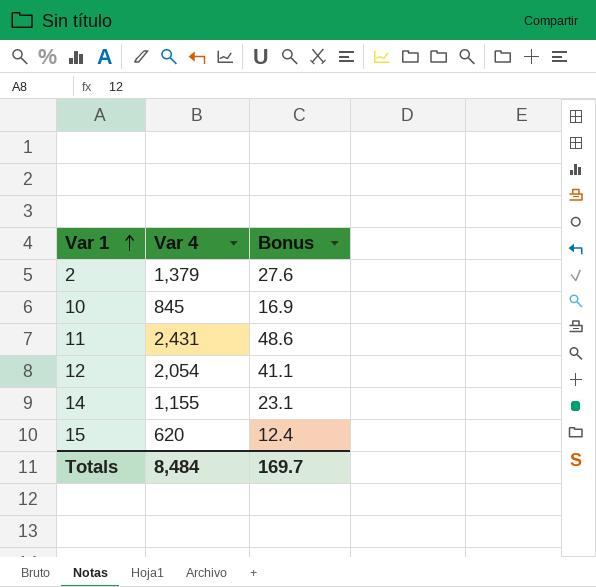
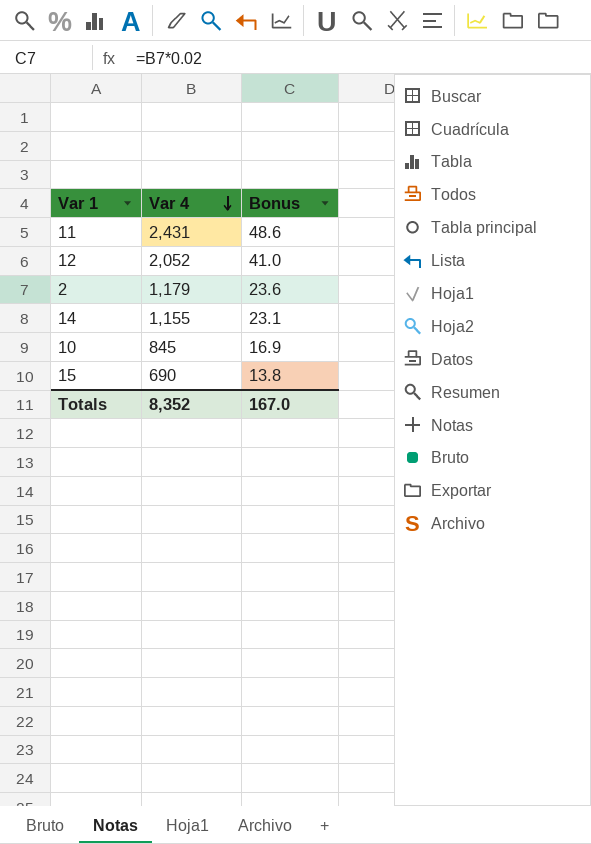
row order: Var 1 ascending -> Var 4 descending
12 | Var 4: 2,054 -> 2,052
12 | Bonus: 41.1 -> 41.0
2 | Var 4: 1,379 -> 1,179
2 | Bonus: 27.6 -> 23.6
15 | Var 4: 620 -> 690
15 | Bonus: 12.4 -> 13.8
Totals | Var 4: 8,484 -> 8,352
Totals | Bonus: 169.7 -> 167.0

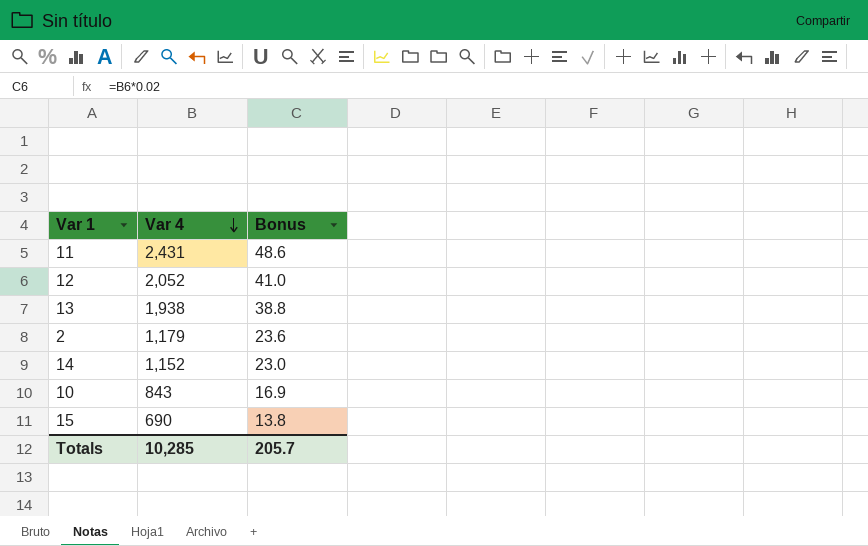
row 13: none -> 1,938 | 38.8
14 | Var 4: 1,155 -> 1,152
14 | Bonus: 23.1 -> 23.0
10 | Var 4: 845 -> 843
Totals | Var 4: 8,352 -> 10,285
Totals | Bonus: 167.0 -> 205.7

